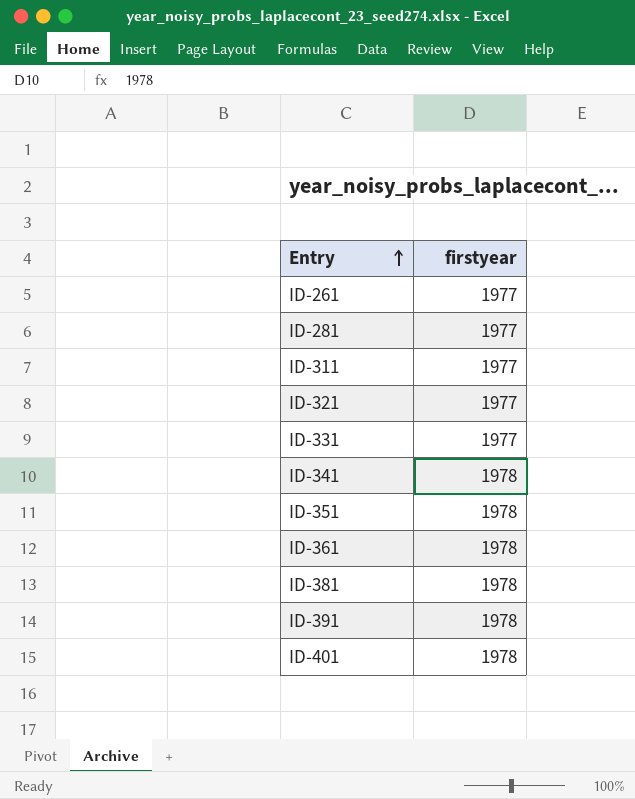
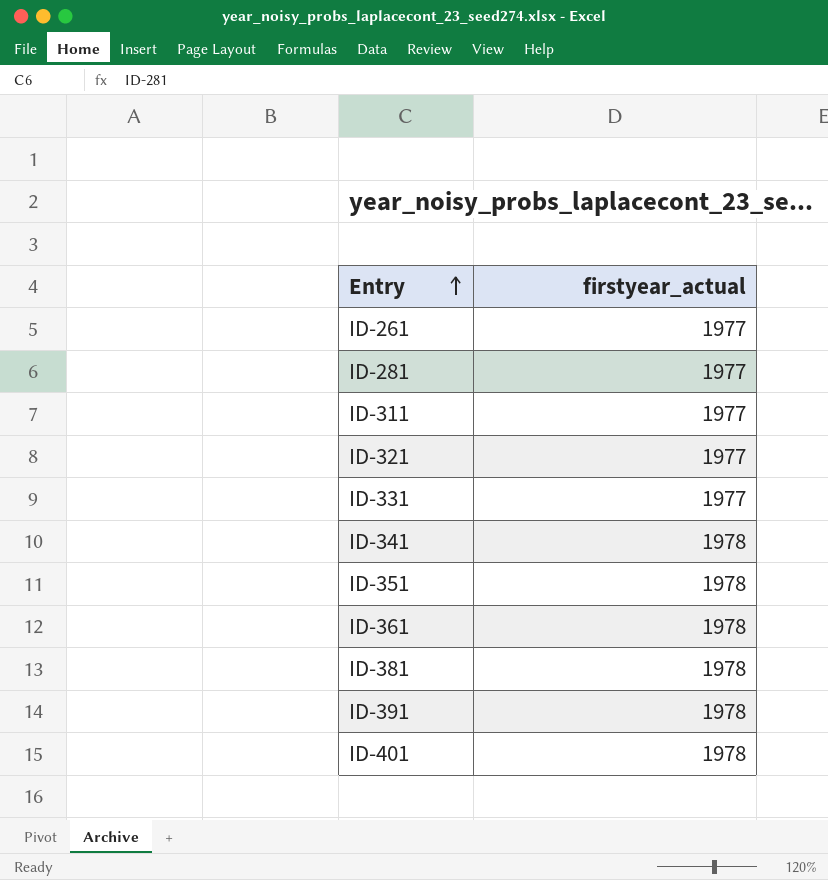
column name: firstyear -> firstyear_actual

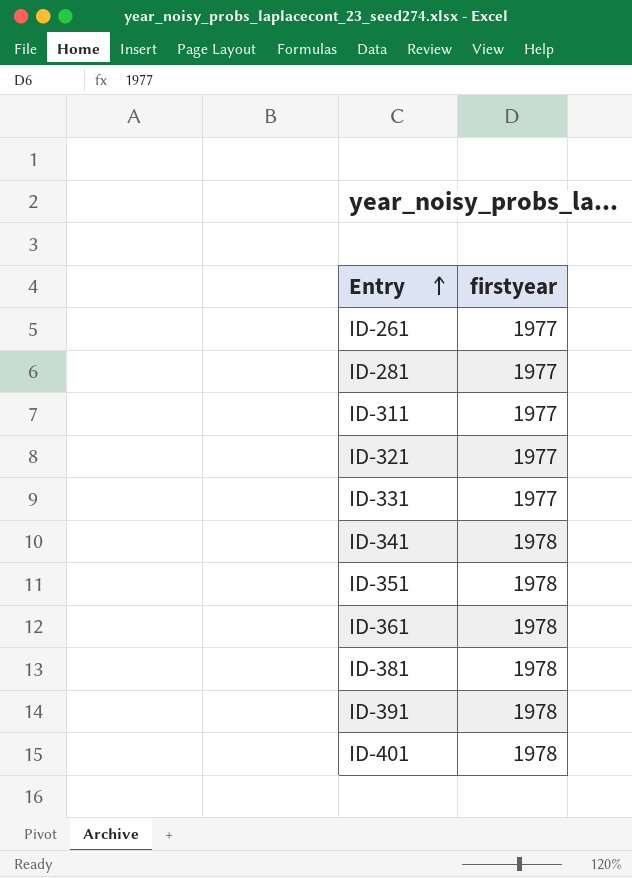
column name: firstyear_actual -> firstyear

